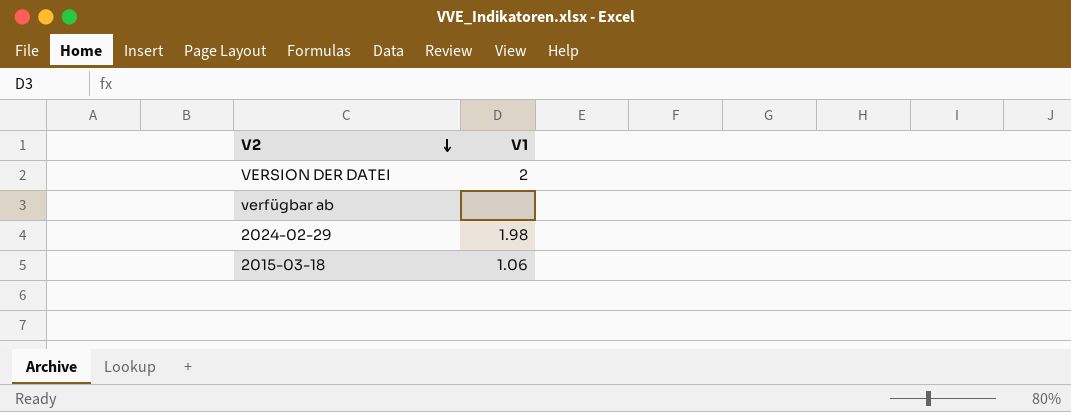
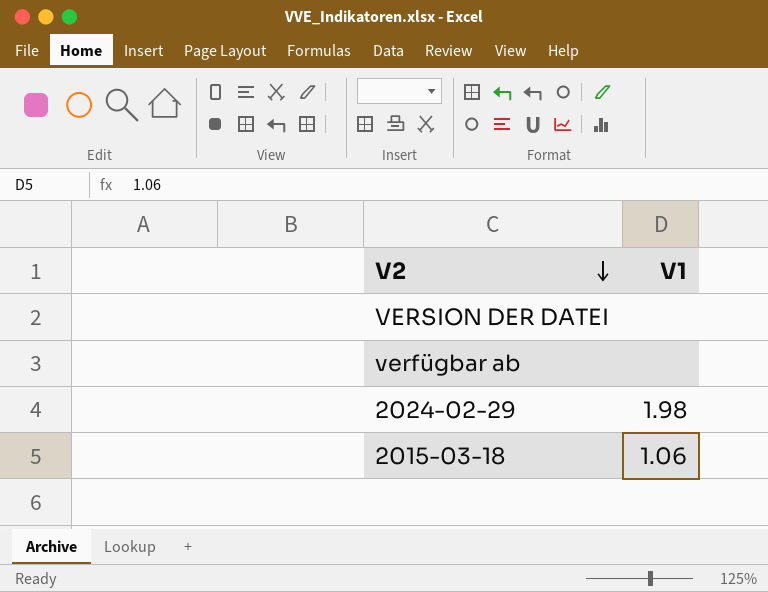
VERSION DER DATEI | V1: 2 -> none

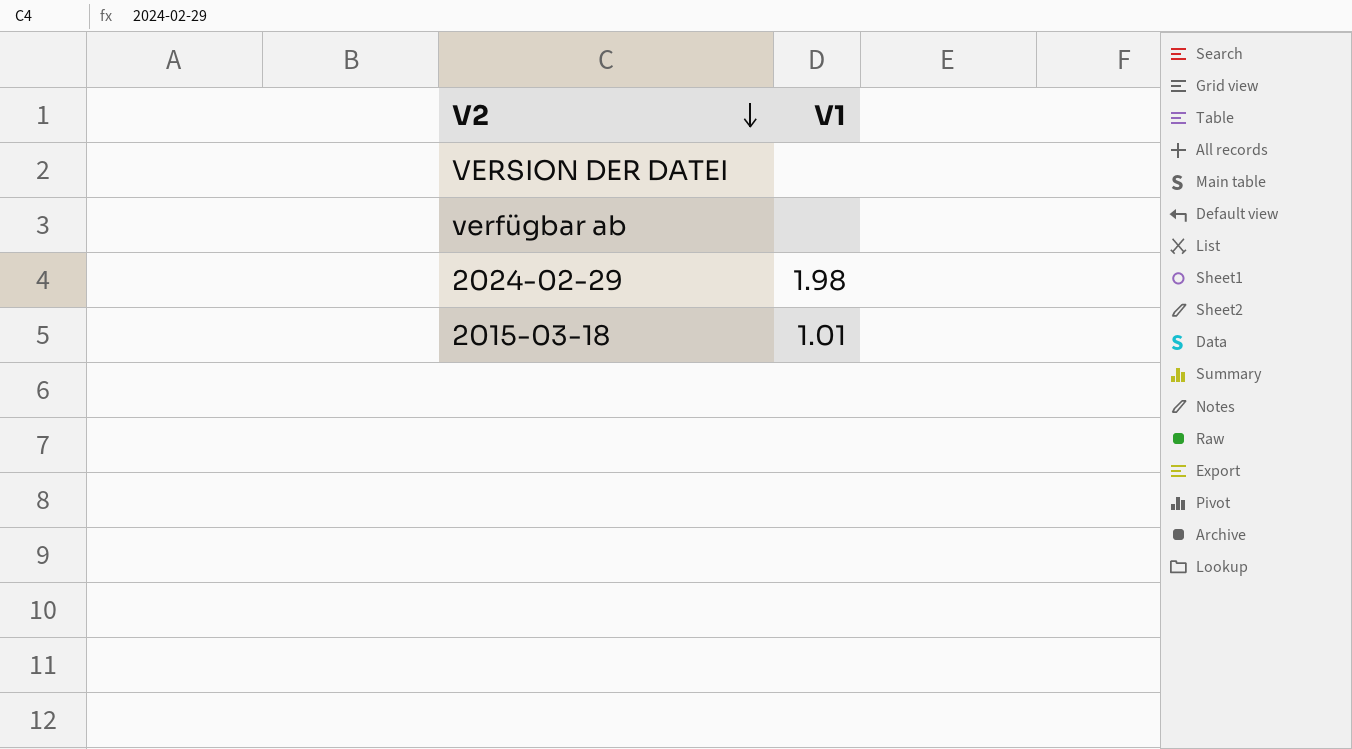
2015-03-18 | V1: 1.06 -> 1.01

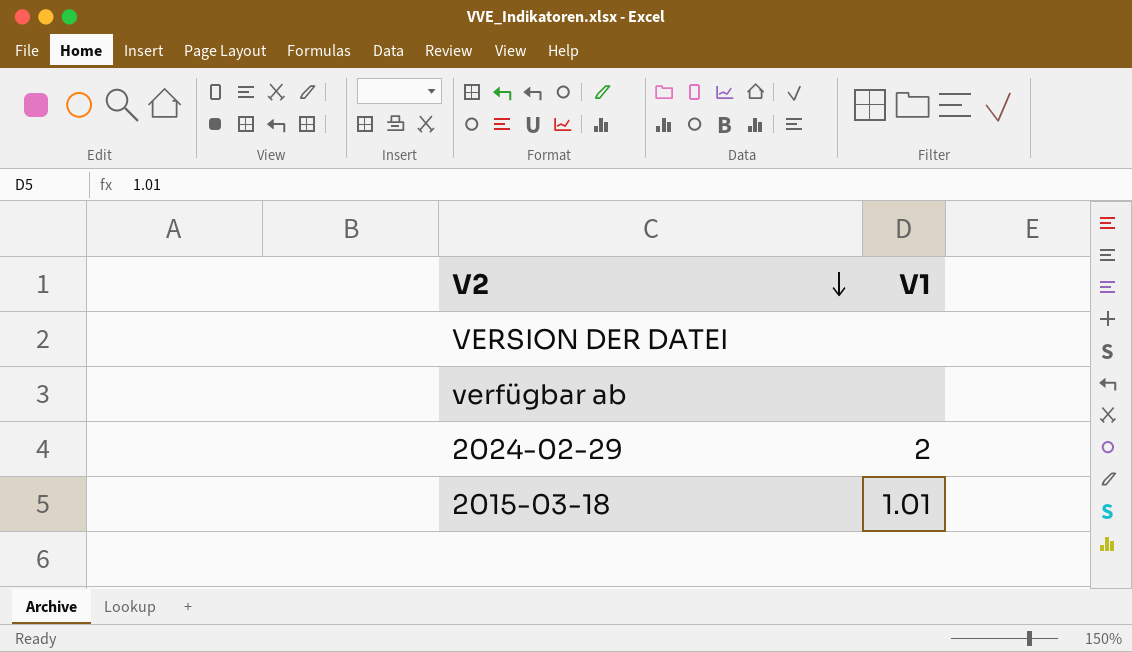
2024-02-29 | V1: 1.98 -> 2

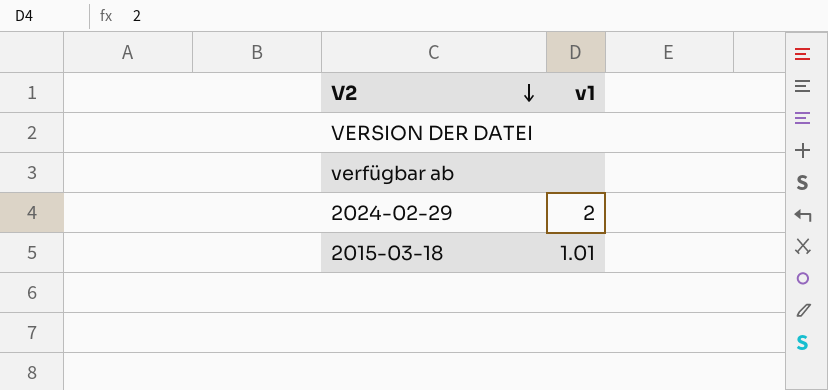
column name: V1 -> v1

